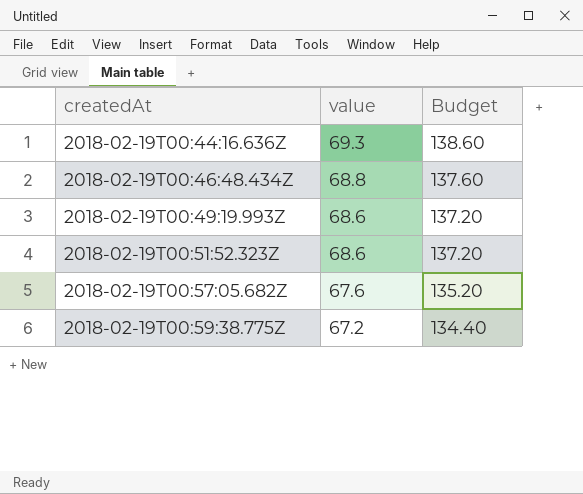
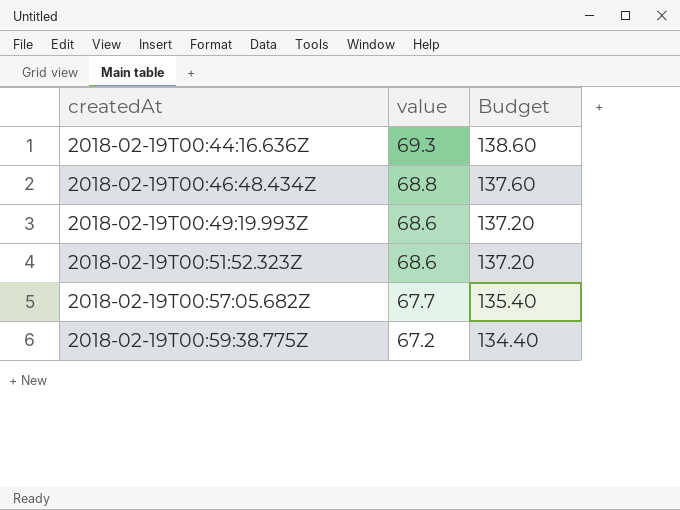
2018-02-19T00:57:05.682Z | value: 67.6 -> 67.7
2018-02-19T00:57:05.682Z | Budget: 135.20 -> 135.40

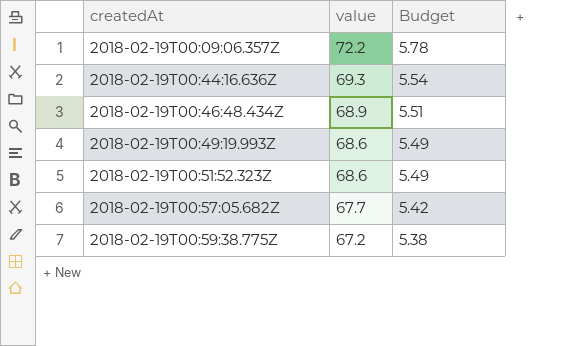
column Budget | formula: [value] * 2 -> [value] * 0.08
row 2018-02-19T00:09:06.357Z: none -> 72.2 | 5.78
2018-02-19T00:46:48.434Z | value: 68.8 -> 68.9

